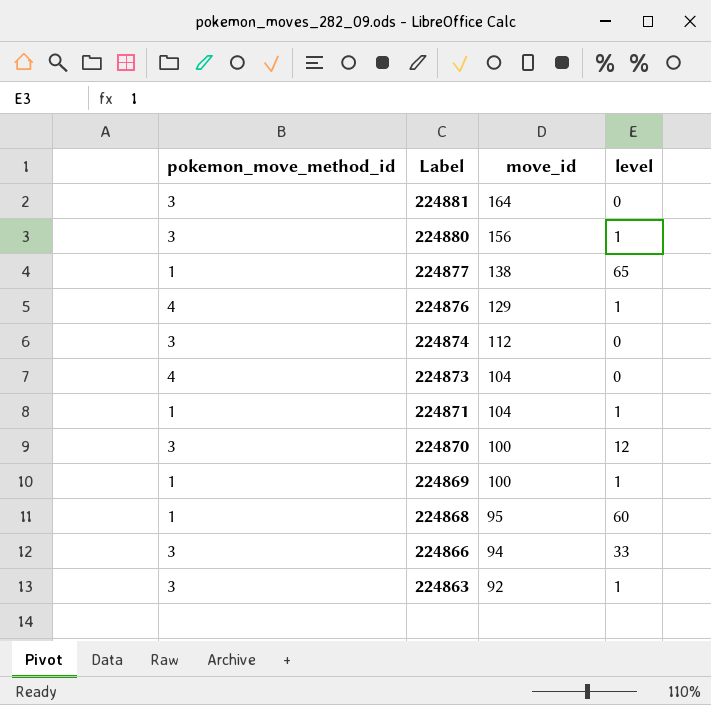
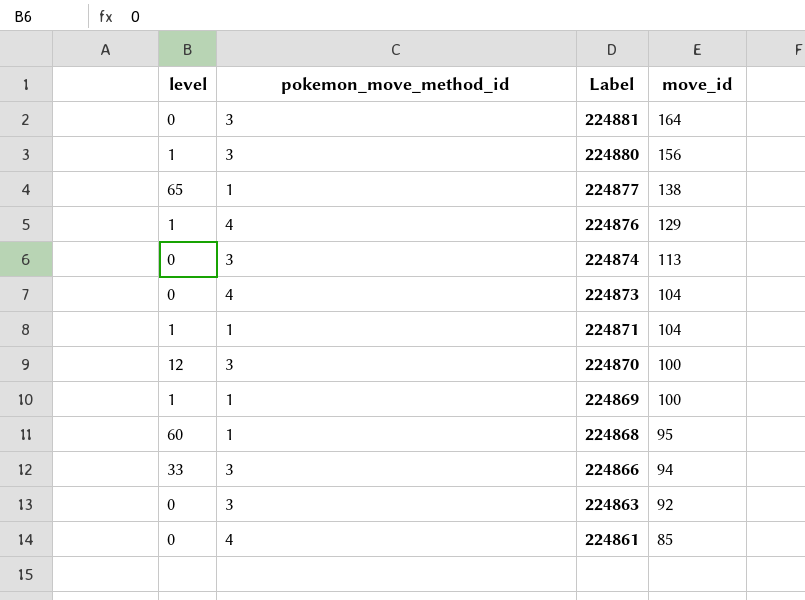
column level | position: 4 -> 1
224874 | move_id: 112 -> 113
224863 | level: 1 -> 0
row 224861: none -> 0 | 4 | 85

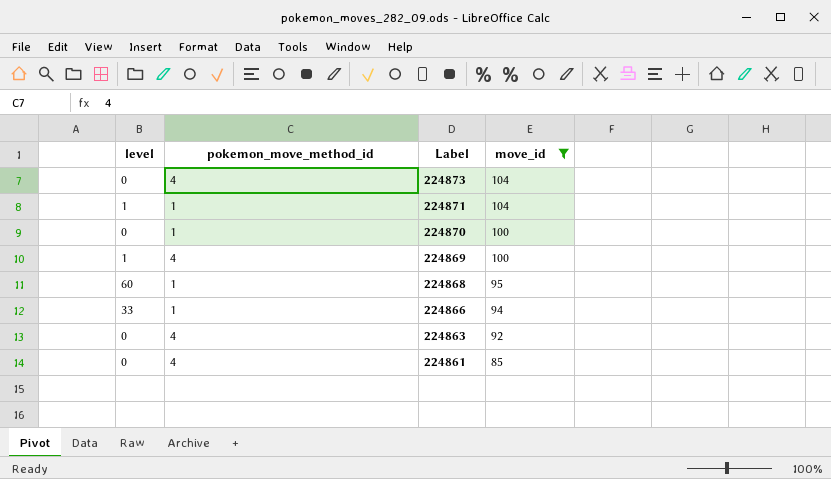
filter: none -> move_id <= 104
224870 | level: 12 -> 0
224870 | pokemon_move_method_id: 3 -> 1
224869 | pokemon_move_method_id: 1 -> 4
224866 | pokemon_move_method_id: 3 -> 1
224863 | pokemon_move_method_id: 3 -> 4

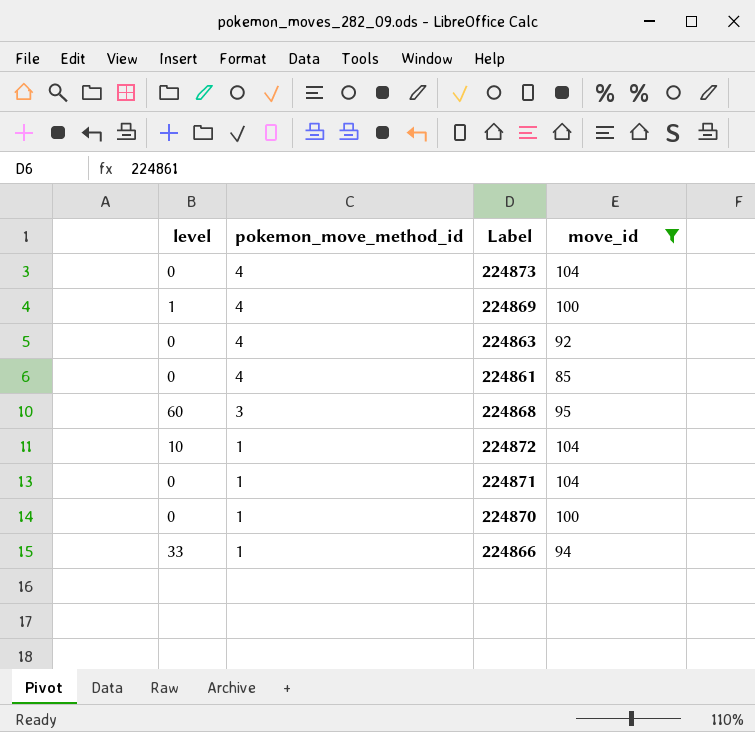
row order: Label descending -> pokemon_move_method_id descending
224868 | pokemon_move_method_id: 1 -> 3
row 224872: none -> 10 | 1 | 104
224871 | level: 1 -> 0

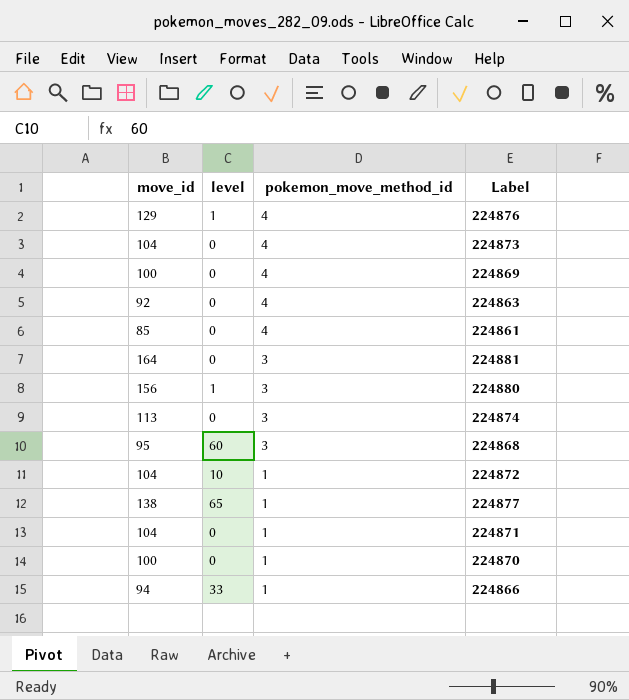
filter: move_id <= 104 -> none
column move_id | position: 4 -> 1
224869 | level: 1 -> 0

